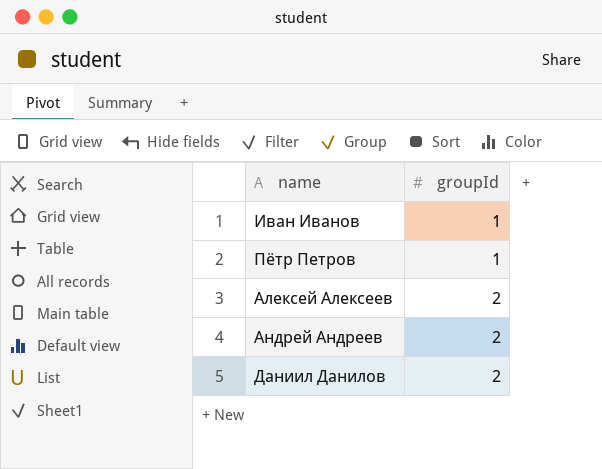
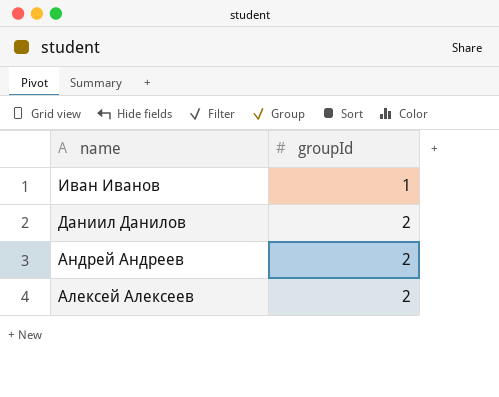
row order: groupId ascending -> name descending
row Пётр Петров: 1 -> none

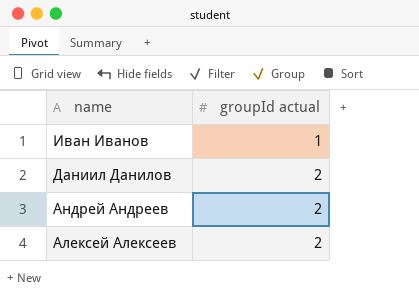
column name: groupId -> groupId actual

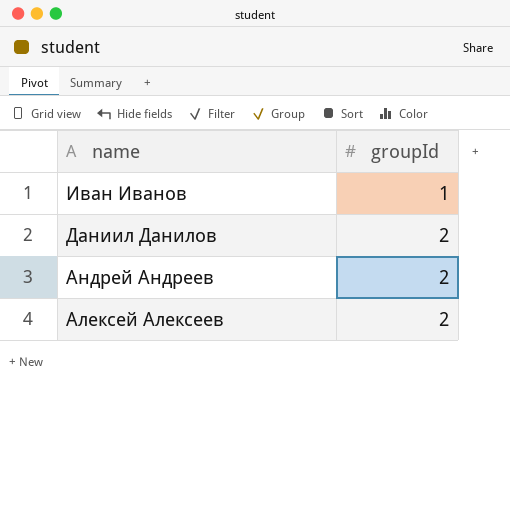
column name: groupId actual -> groupId

